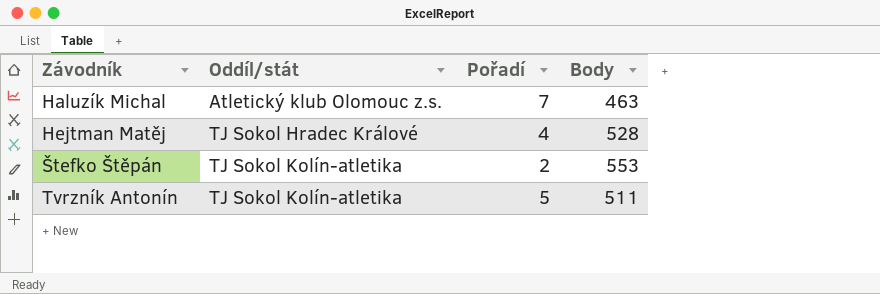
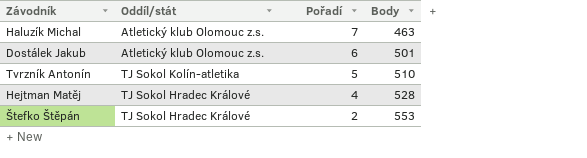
row order: Závodník ascending -> Pořadí descending
row Dostálek Jakub: none -> Atletický klub Olomouc z.s. | 6 | 501
Tvrzník Antonín | Body: 511 -> 510
Štefko Štěpán | Oddíl/stát: TJ Sokol Kolín-atletika -> TJ Sokol Hradec Králové

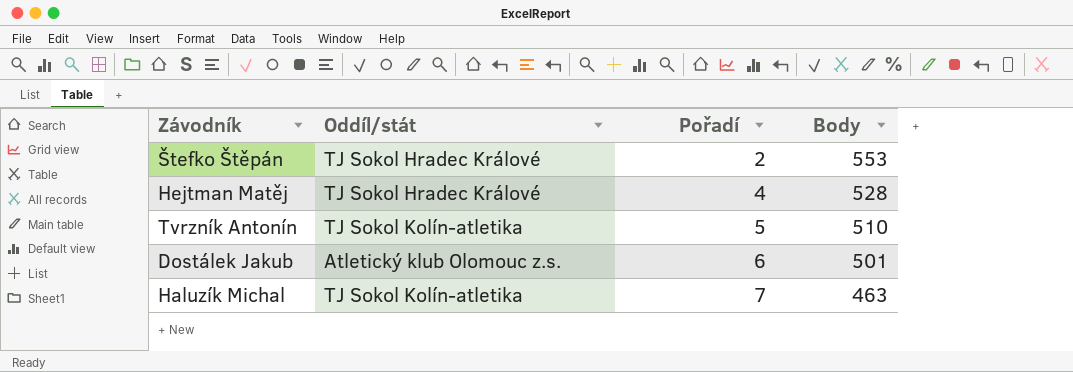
row order: Pořadí descending -> Pořadí ascending
Haluzík Michal | Oddíl/stát: Atletický klub Olomouc z.s. -> TJ Sokol Kolín-atletika

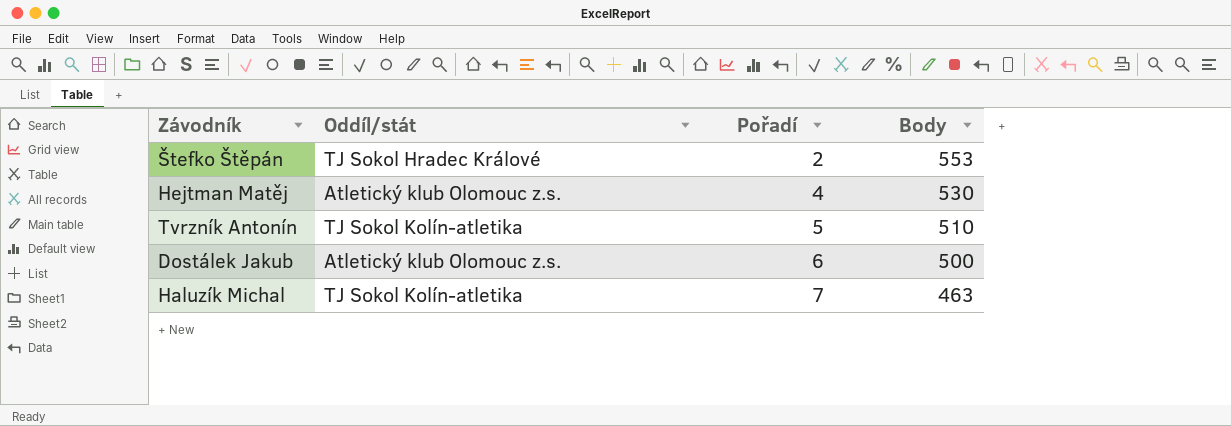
Hejtman Matěj | Oddíl/stát: TJ Sokol Hradec Králové -> Atletický klub Olomouc z.s.
Hejtman Matěj | Body: 528 -> 530
Dostálek Jakub | Body: 501 -> 500

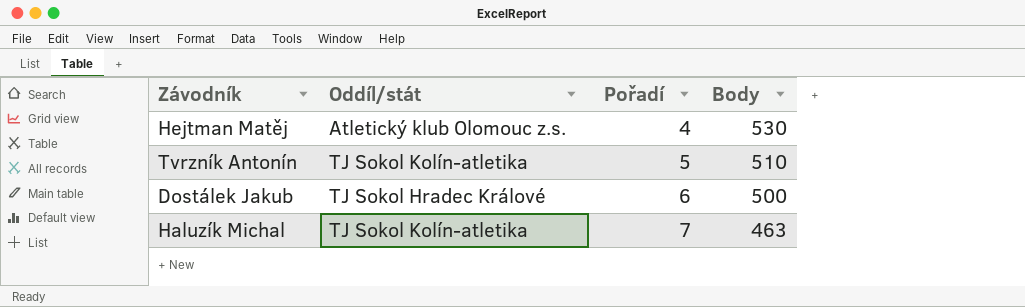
row Štefko Štěpán: TJ Sokol Hradec Králové | 2 | 553 -> none
Dostálek Jakub | Oddíl/stát: Atletický klub Olomouc z.s. -> TJ Sokol Hradec Králové

